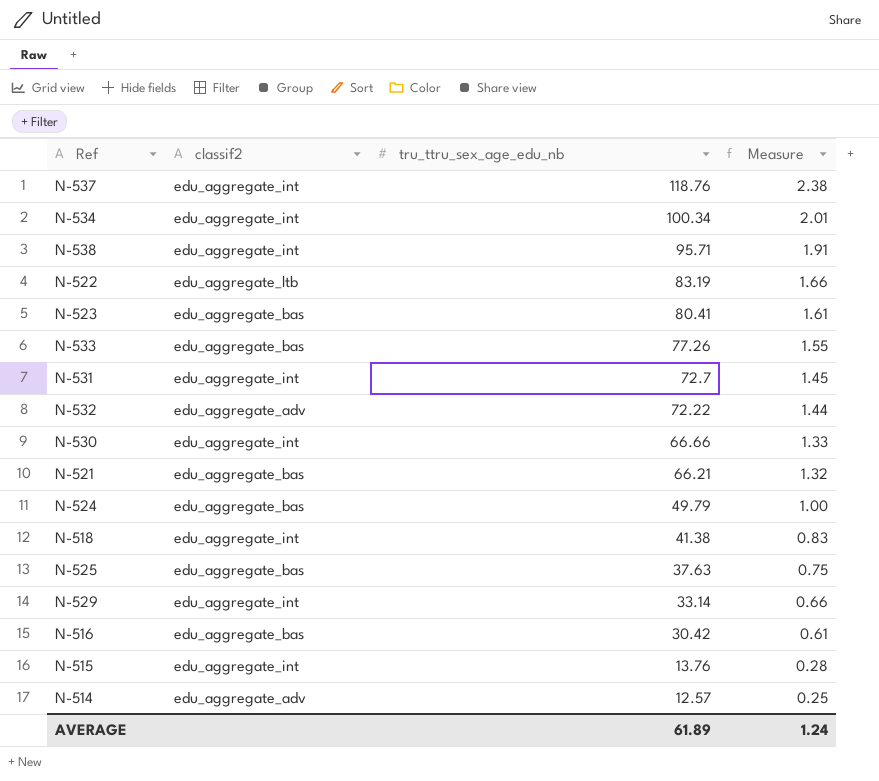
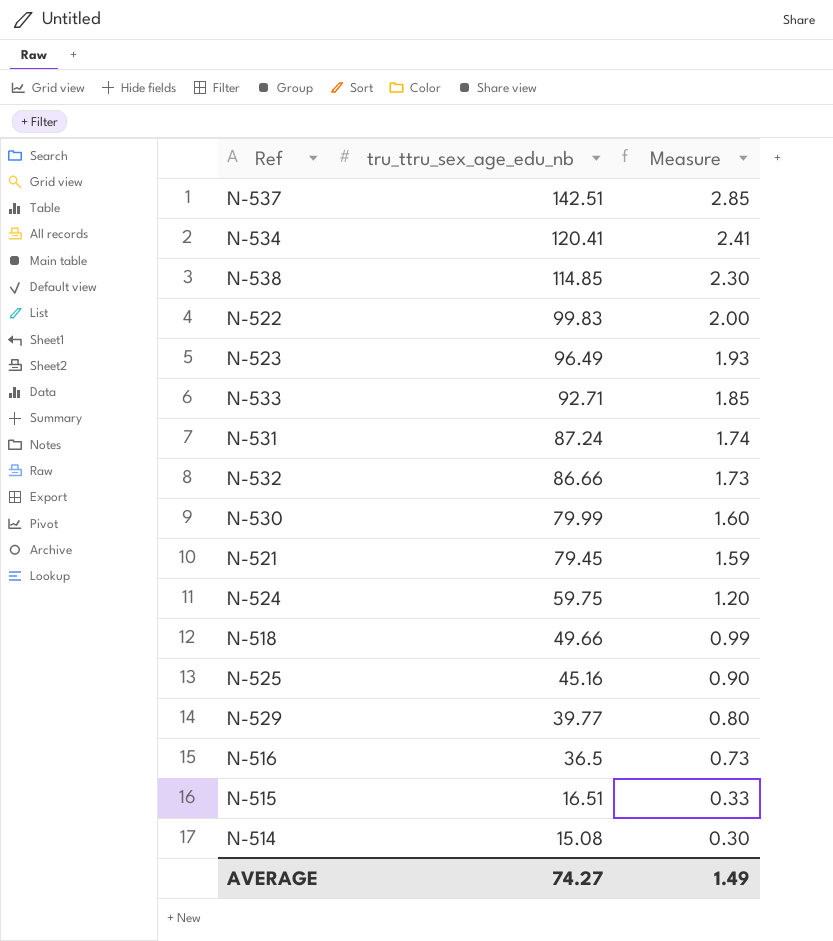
column classif2 | position: 2 -> none
N-537 | tru_ttru_sex_age_edu_nb: 118.76 -> 142.51
N-537 | Measure: 2.38 -> 2.85
N-534 | tru_ttru_sex_age_edu_nb: 100.34 -> 120.41
N-534 | Measure: 2.01 -> 2.41
N-538 | tru_ttru_sex_age_edu_nb: 95.71 -> 114.85
N-538 | Measure: 1.91 -> 2.30
N-522 | tru_ttru_sex_age_edu_nb: 83.19 -> 99.83
N-522 | Measure: 1.66 -> 2.00
N-523 | tru_ttru_sex_age_edu_nb: 80.41 -> 96.49
N-523 | Measure: 1.61 -> 1.93
N-533 | tru_ttru_sex_age_edu_nb: 77.26 -> 92.71
N-533 | Measure: 1.55 -> 1.85
N-531 | tru_ttru_sex_age_edu_nb: 72.7 -> 87.24
N-531 | Measure: 1.45 -> 1.74
N-532 | tru_ttru_sex_age_edu_nb: 72.22 -> 86.66
N-532 | Measure: 1.44 -> 1.73
N-530 | tru_ttru_sex_age_edu_nb: 66.66 -> 79.99
N-530 | Measure: 1.33 -> 1.60
N-521 | tru_ttru_sex_age_edu_nb: 66.21 -> 79.45
N-521 | Measure: 1.32 -> 1.59
N-524 | tru_ttru_sex_age_edu_nb: 49.79 -> 59.75
N-524 | Measure: 1.00 -> 1.20
N-518 | tru_ttru_sex_age_edu_nb: 41.38 -> 49.66
N-518 | Measure: 0.83 -> 0.99
N-525 | tru_ttru_sex_age_edu_nb: 37.63 -> 45.16
N-525 | Measure: 0.75 -> 0.90
N-529 | tru_ttru_sex_age_edu_nb: 33.14 -> 39.77
N-529 | Measure: 0.66 -> 0.80
N-516 | tru_ttru_sex_age_edu_nb: 30.42 -> 36.5
N-516 | Measure: 0.61 -> 0.73
N-515 | tru_ttru_sex_age_edu_nb: 13.76 -> 16.51
N-515 | Measure: 0.28 -> 0.33
N-514 | tru_ttru_sex_age_edu_nb: 12.57 -> 15.08
N-514 | Measure: 0.25 -> 0.30
AVERAGE | tru_ttru_sex_age_edu_nb: 61.89 -> 74.27
AVERAGE | Measure: 1.24 -> 1.49

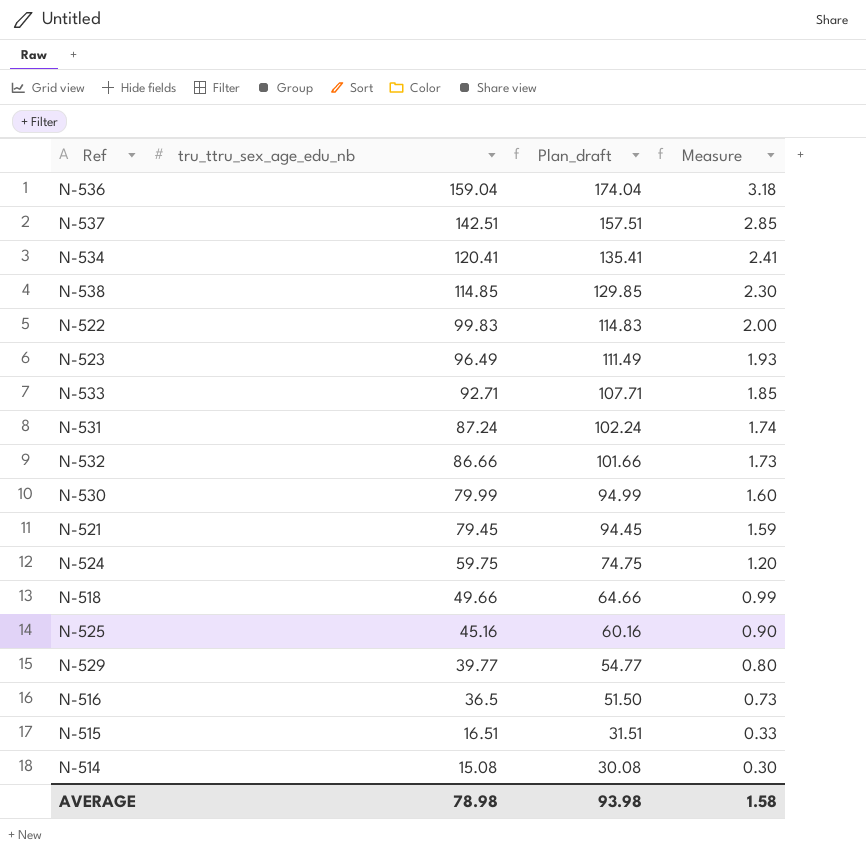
column Plan_draft | formula: none -> [tru_ttru_sex_age_edu_nb] + 15
row N-536: none -> 159.04 | 174.04 | 3.18
AVERAGE | tru_ttru_sex_age_edu_nb: 74.27 -> 78.98
AVERAGE | Measure: 1.49 -> 1.58

